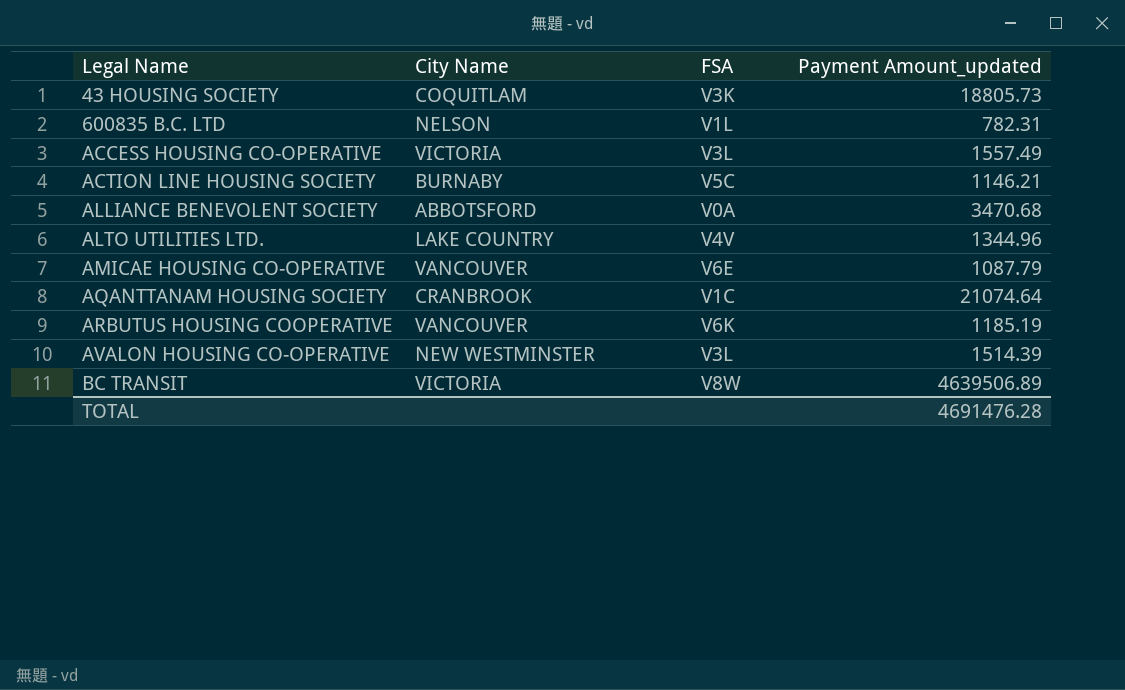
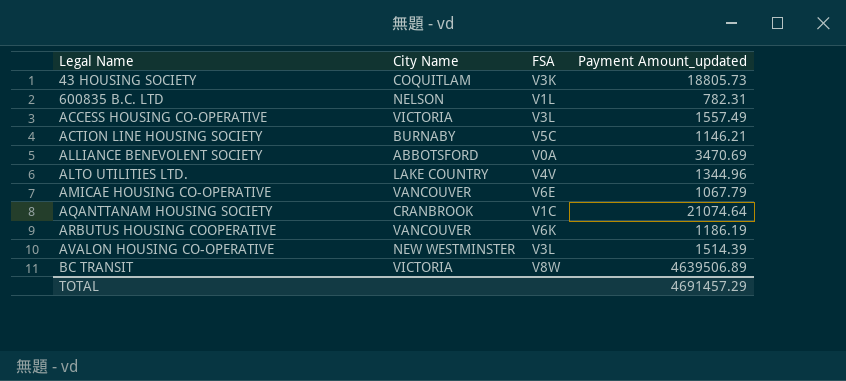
ALLIANCE BENEVOLENT SOCIETY | Payment Amount_updated: 3470.68 -> 3470.69
AMICAE HOUSING CO-OPERATIVE | Payment Amount_updated: 1087.79 -> 1067.79
ARBUTUS HOUSING COOPERATIVE | Payment Amount_updated: 1185.19 -> 1186.19
TOTAL | Payment Amount_updated: 4691476.28 -> 4691457.29

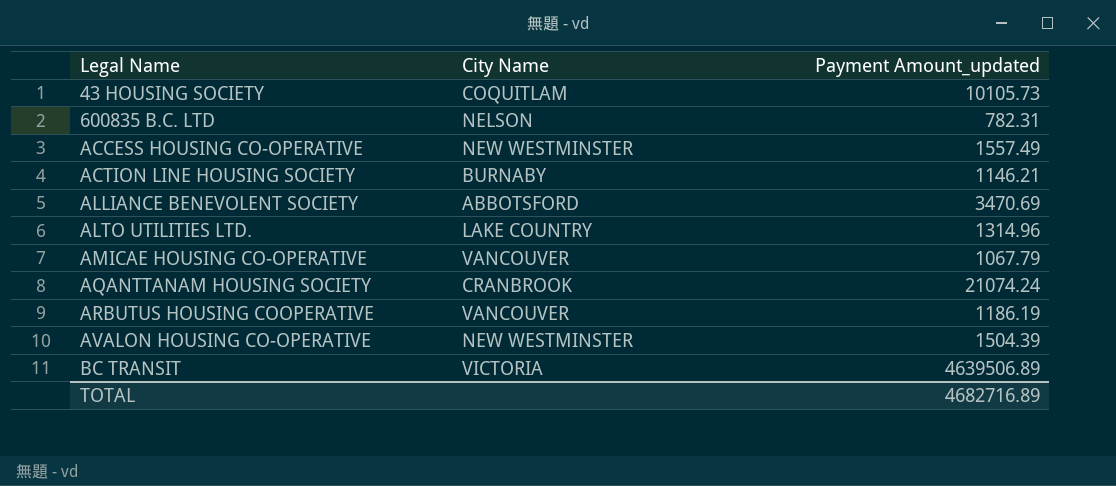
column FSA | position: 3 -> none
43 HOUSING SOCIETY | Payment Amount_updated: 18805.73 -> 10105.73
ACCESS HOUSING CO-OPERATIVE | City Name: VICTORIA -> NEW WESTMINSTER
ALTO UTILITIES LTD. | Payment Amount_updated: 1344.96 -> 1314.96
AQANTTANAM HOUSING SOCIETY | Payment Amount_updated: 21074.64 -> 21074.24
AVALON HOUSING CO-OPERATIVE | Payment Amount_updated: 1514.39 -> 1504.39
TOTAL | Payment Amount_updated: 4691457.29 -> 4682716.89

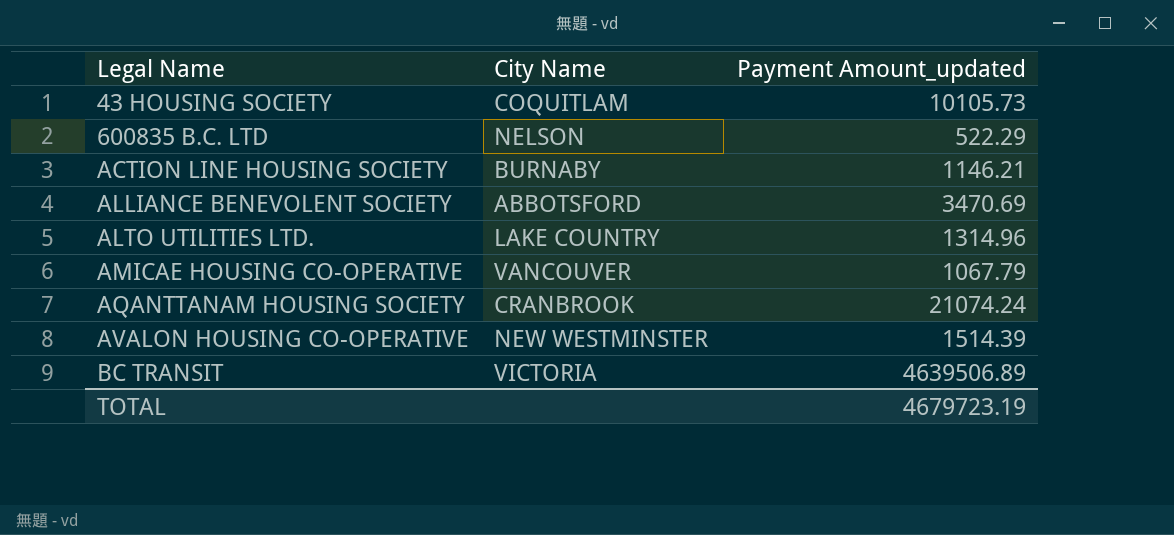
row ACCESS HOUSING CO-OPERATIVE: NEW WESTMINSTER | 1557.49 -> none
row ARBUTUS HOUSING COOPERATIVE: VANCOUVER | 1186.19 -> none
600835 B.C. LTD | Payment Amount_updated: 782.31 -> 522.29
AVALON HOUSING CO-OPERATIVE | Payment Amount_updated: 1504.39 -> 1514.39
TOTAL | Payment Amount_updated: 4682716.89 -> 4679723.19

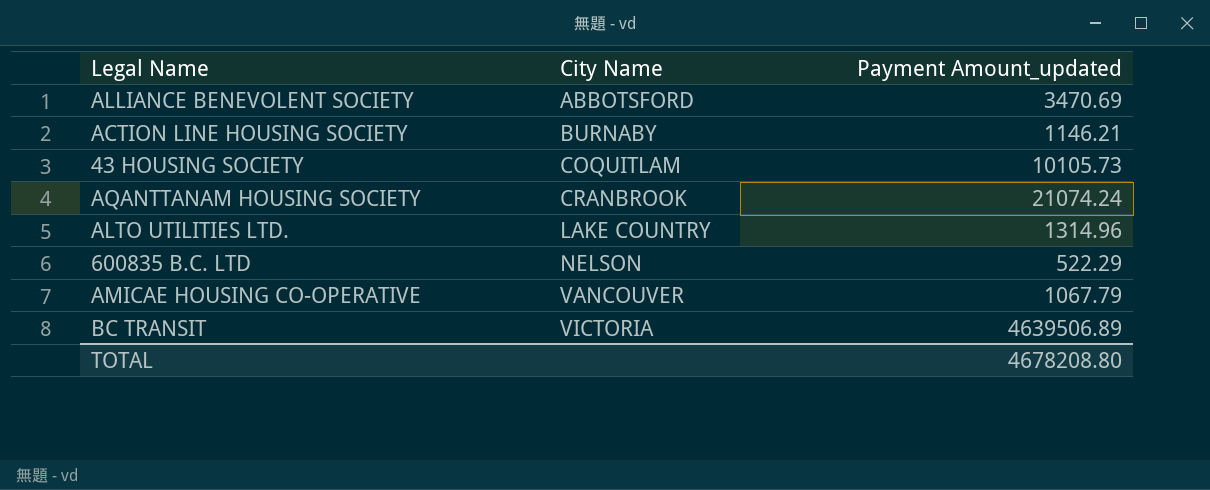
row order: Legal Name ascending -> City Name ascending
row AVALON HOUSING CO-OPERATIVE: NEW WESTMINSTER | 1514.39 -> none
TOTAL | Payment Amount_updated: 4679723.19 -> 4678208.80

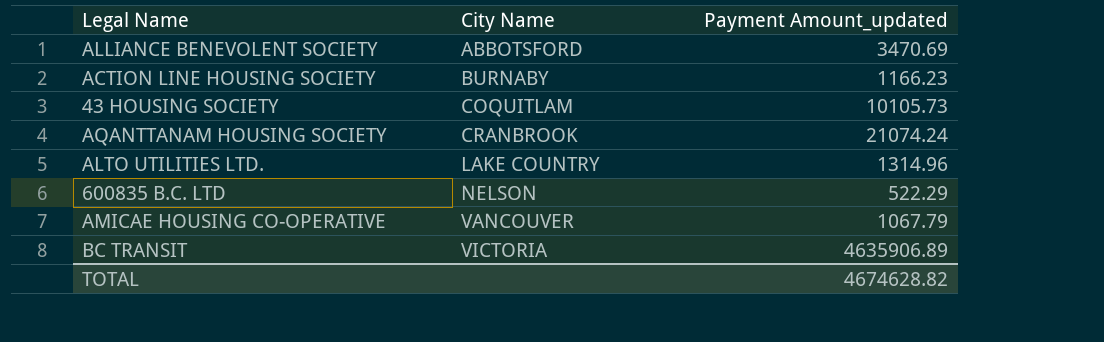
ACTION LINE HOUSING SOCIETY | Payment Amount_updated: 1146.21 -> 1166.23
BC TRANSIT | Payment Amount_updated: 4639506.89 -> 4635906.89
TOTAL | Payment Amount_updated: 4678208.80 -> 4674628.82

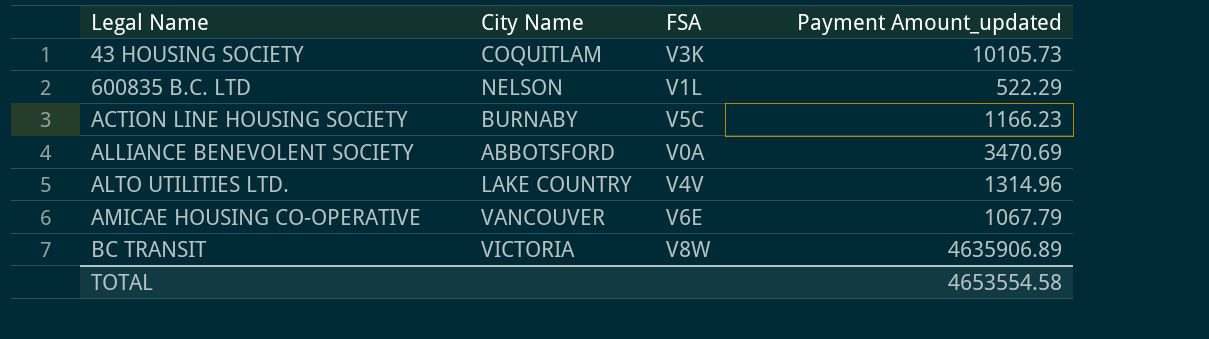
row order: City Name ascending -> Legal Name ascending
column FSA | position: none -> 3
row AQANTTANAM HOUSING SOCIETY: CRANBROOK | 21074.24 -> none
TOTAL | Payment Amount_updated: 4674628.82 -> 4653554.58

